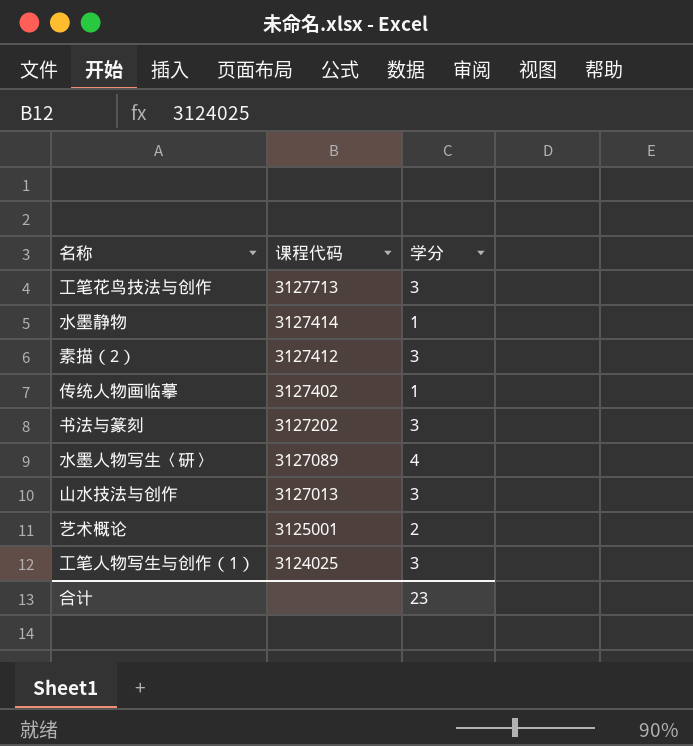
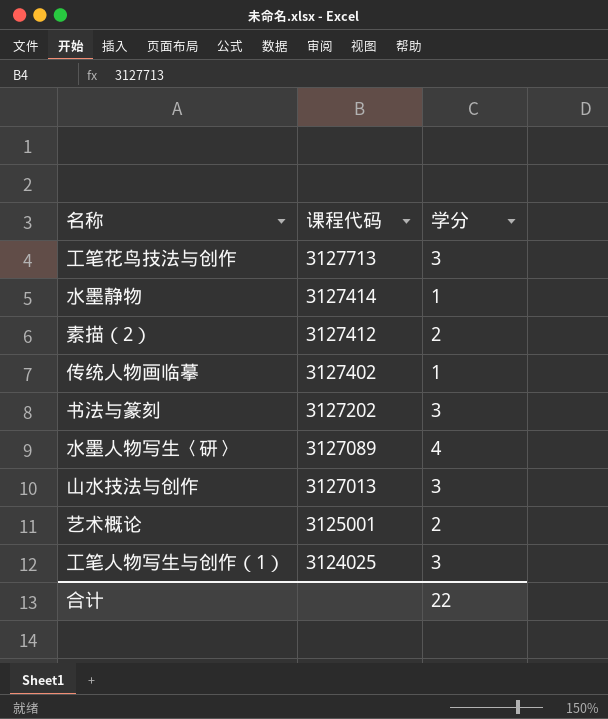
素描（2） | 学分: 3 -> 2
合计 | 学分: 23 -> 22

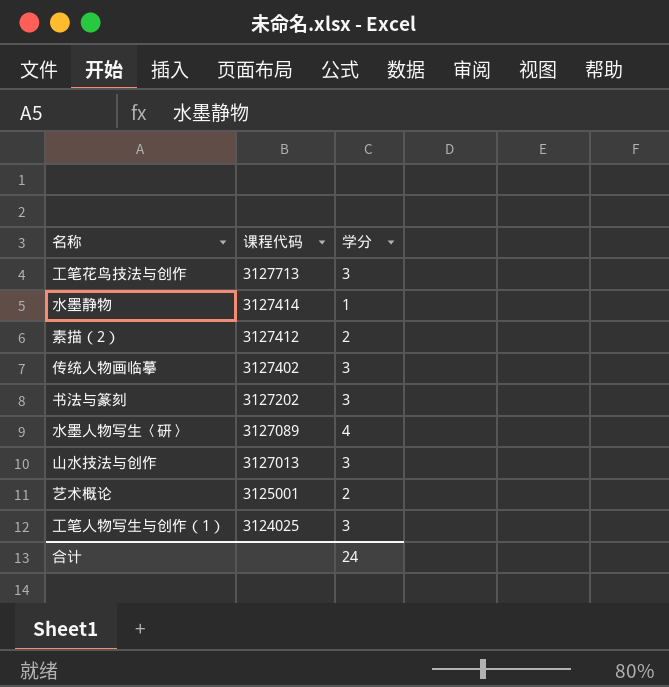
传统人物画临摹 | 学分: 1 -> 3
合计 | 学分: 22 -> 24

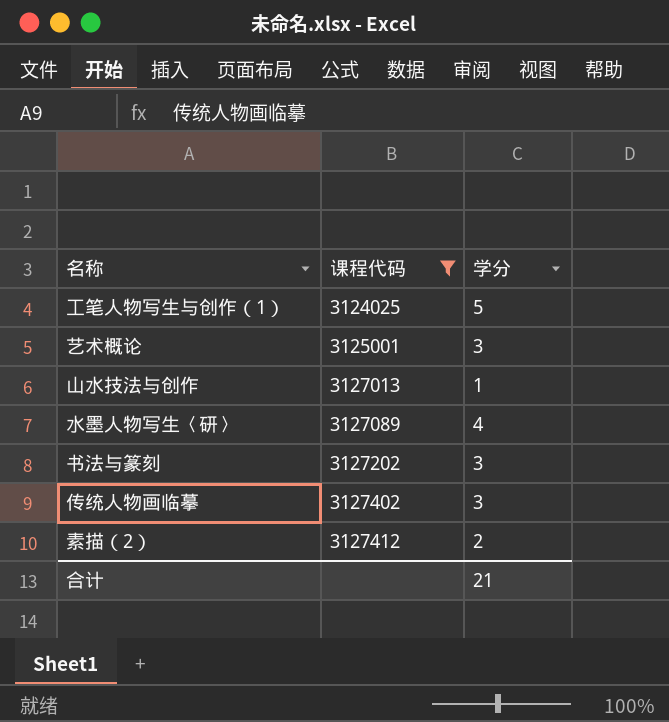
filter: none -> 课程代码 <= 3127412
row order: 课程代码 descending -> 课程代码 ascending
工笔人物写生与创作（1） | 学分: 3 -> 5
艺术概论 | 学分: 2 -> 3
山水技法与创作 | 学分: 3 -> 1
合计 | 学分: 24 -> 21

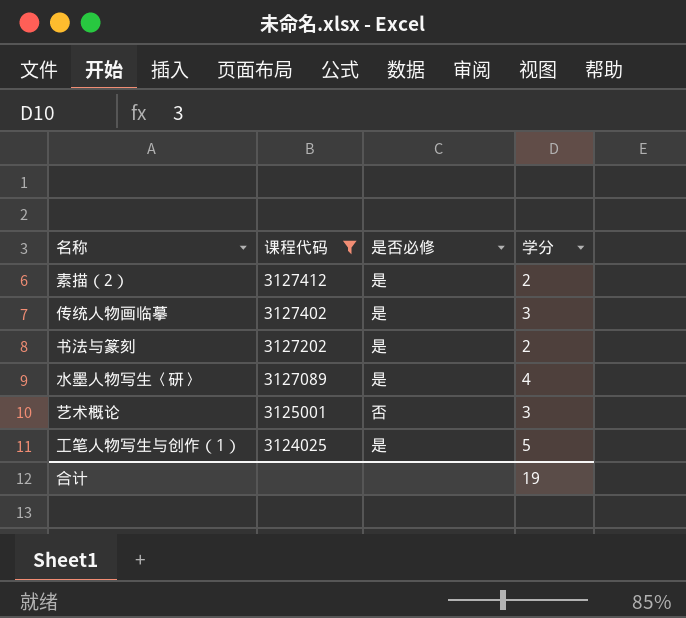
row order: 课程代码 ascending -> 课程代码 descending
column 是否必修 | position: none -> 3
row 山水技法与创作: 3127013 | 1 -> none
书法与篆刻 | 学分: 3 -> 2
合计 | 学分: 21 -> 19

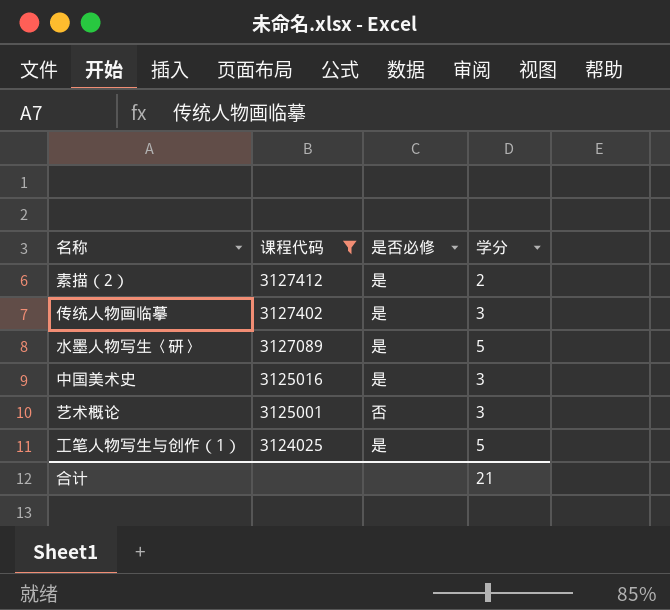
row 书法与篆刻: 3127202 | 是 | 2 -> none
水墨人物写生〈研〉 | 学分: 4 -> 5
row 中国美术史: none -> 3125016 | 是 | 3
合计 | 学分: 19 -> 21

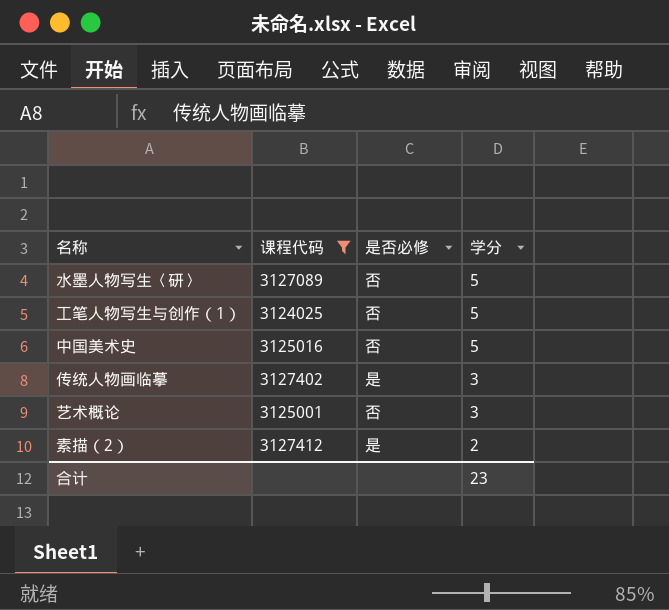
row order: 课程代码 descending -> 学分 descending
水墨人物写生〈研〉 | 是否必修: 是 -> 否
工笔人物写生与创作（1） | 是否必修: 是 -> 否
中国美术史 | 是否必修: 是 -> 否
中国美术史 | 学分: 3 -> 5
合计 | 学分: 21 -> 23

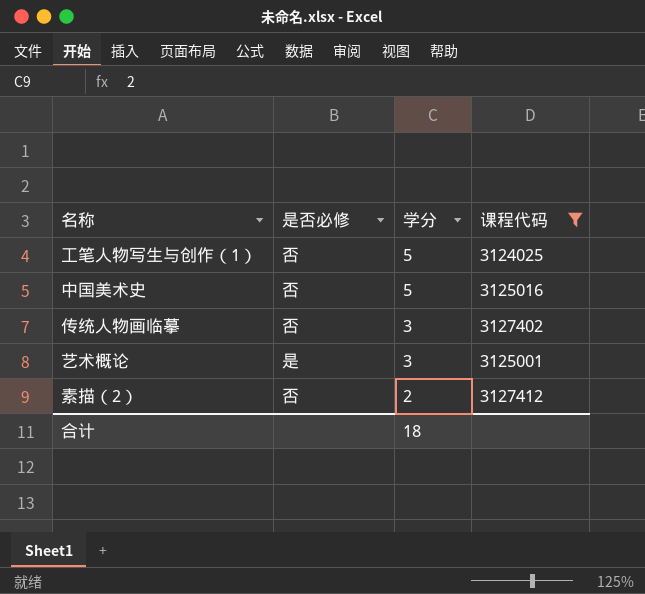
column 课程代码 | position: 2 -> 4
row 水墨人物写生〈研〉: 3127089 | 否 | 5 -> none
传统人物画临摹 | 是否必修: 是 -> 否
艺术概论 | 是否必修: 否 -> 是
素描（2） | 是否必修: 是 -> 否
合计 | 学分: 23 -> 18

